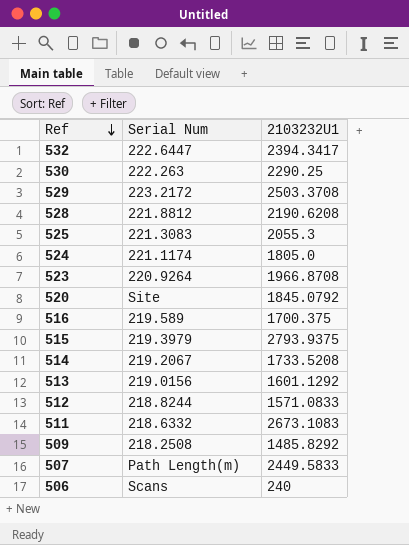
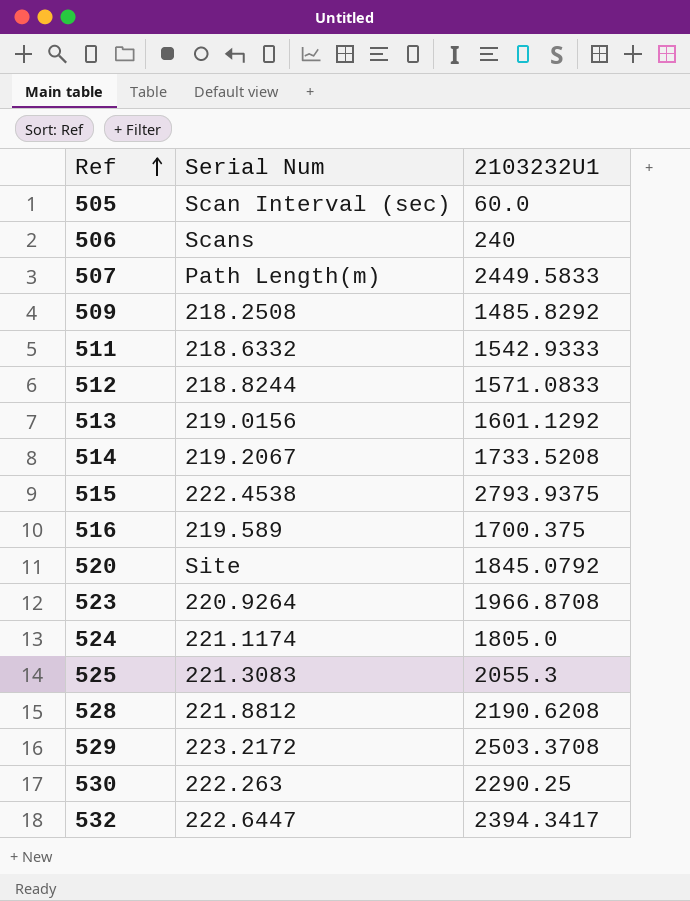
row order: Ref descending -> Ref ascending
row 505: none -> Scan Interval (sec) | 60.0
511 | 2103232U1: 2673.1083 -> 1542.9333
515 | Serial Num: 219.3979 -> 222.4538

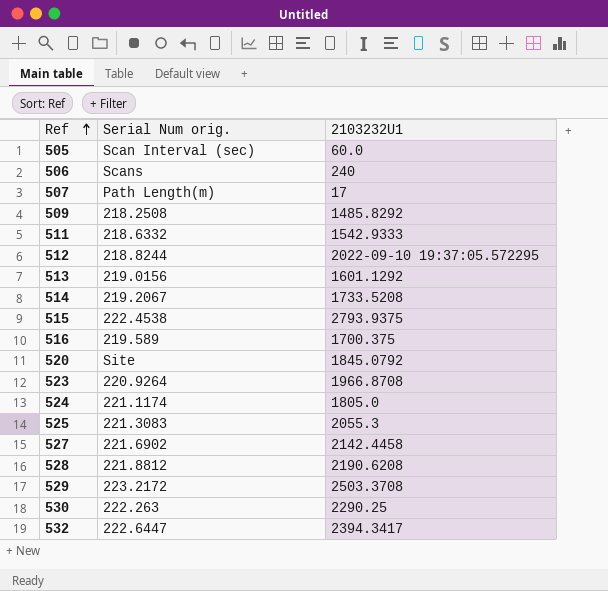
column name: Serial Num -> Serial Num orig.
507 | 2103232U1: 2449.5833 -> 17
512 | 2103232U1: 1571.0833 -> 2022-09-10 19:37:05.572295
row 527: none -> 221.6902 | 2142.4458

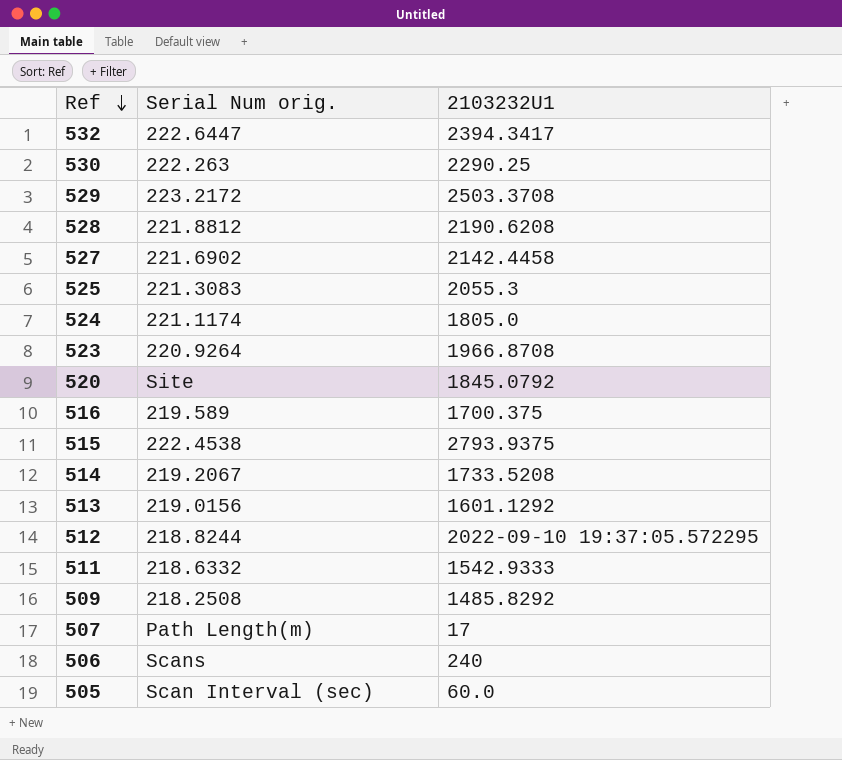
row order: Ref ascending -> Ref descending

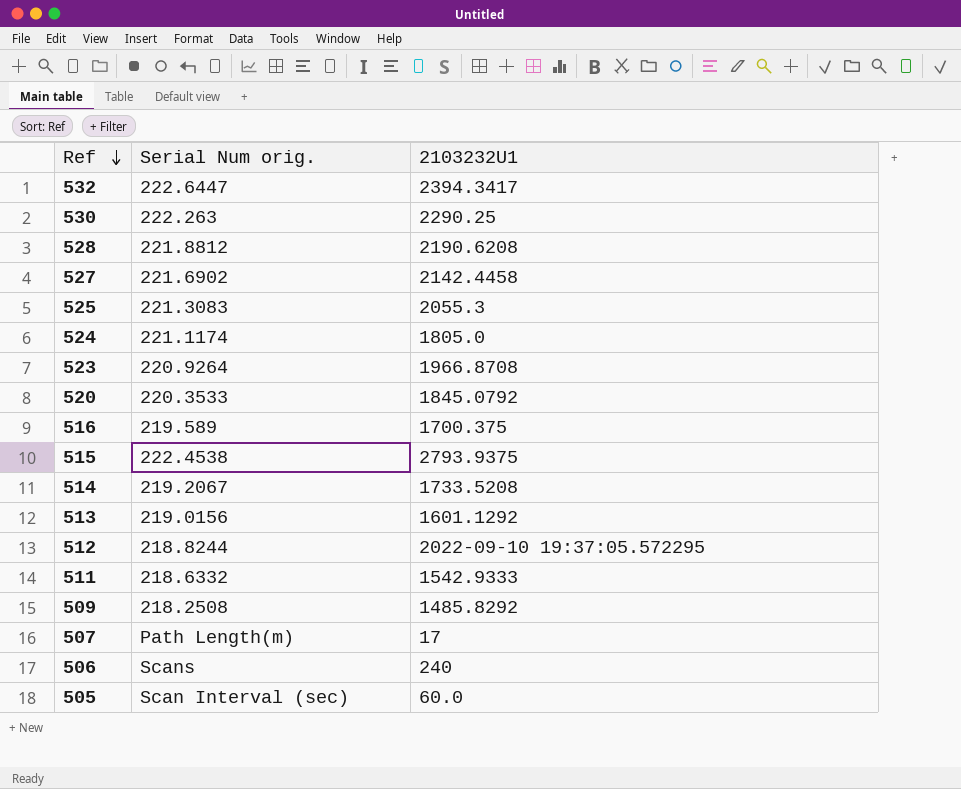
row 529: 223.2172 | 2503.3708 -> none
520 | Serial Num orig.: Site -> 220.3533

